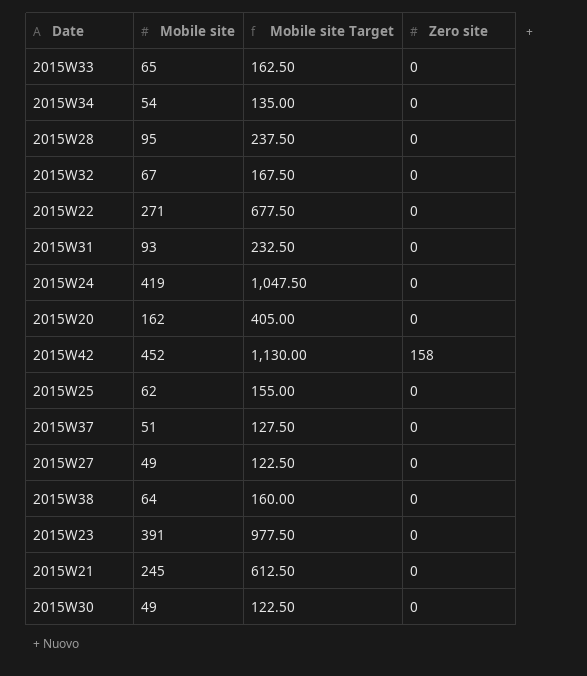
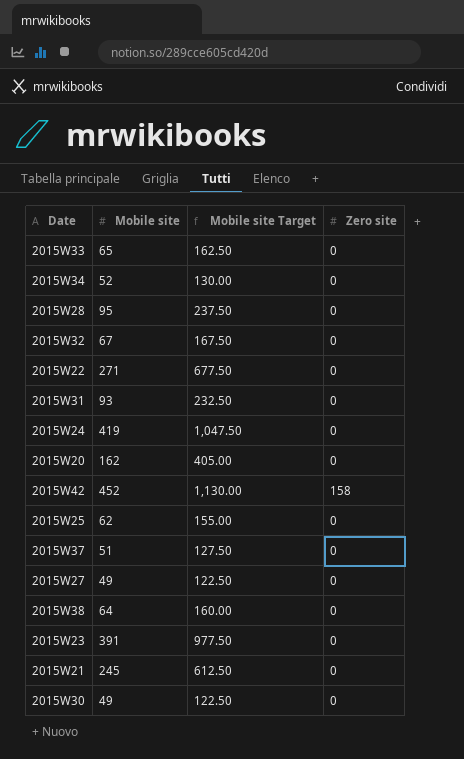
2015W34 | Mobile site: 54 -> 52
2015W34 | Mobile site Target: 135.00 -> 130.00

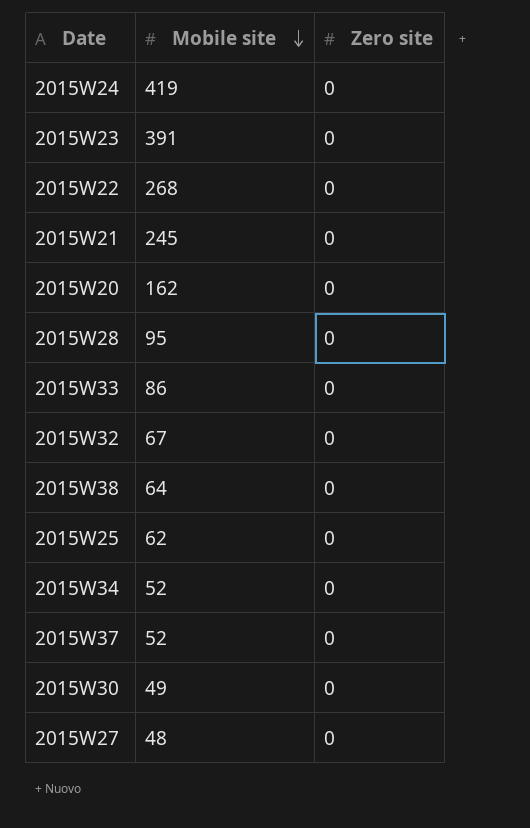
row order: none -> Mobile site descending
column Mobile site Target | formula: [Mobile site] * 2.5 -> none
row 2015W31: 93 | 232.50 | 0 -> none
row 2015W42: 452 | 1,130.00 | 158 -> none
2015W22 | Mobile site: 271 -> 268
2015W33 | Mobile site: 65 -> 86
2015W37 | Mobile site: 51 -> 52
2015W27 | Mobile site: 49 -> 48

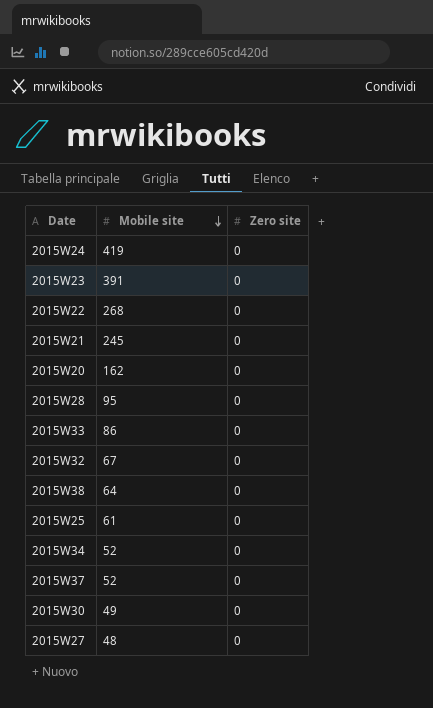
2015W25 | Mobile site: 62 -> 61

